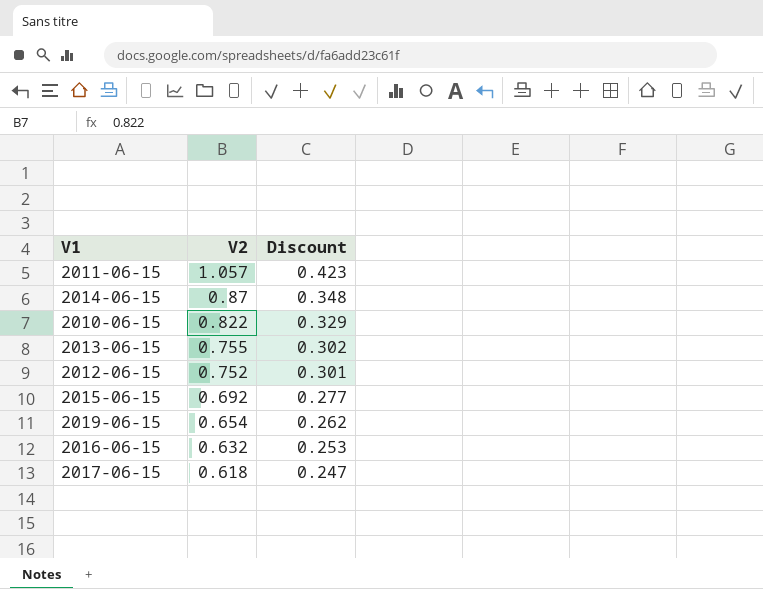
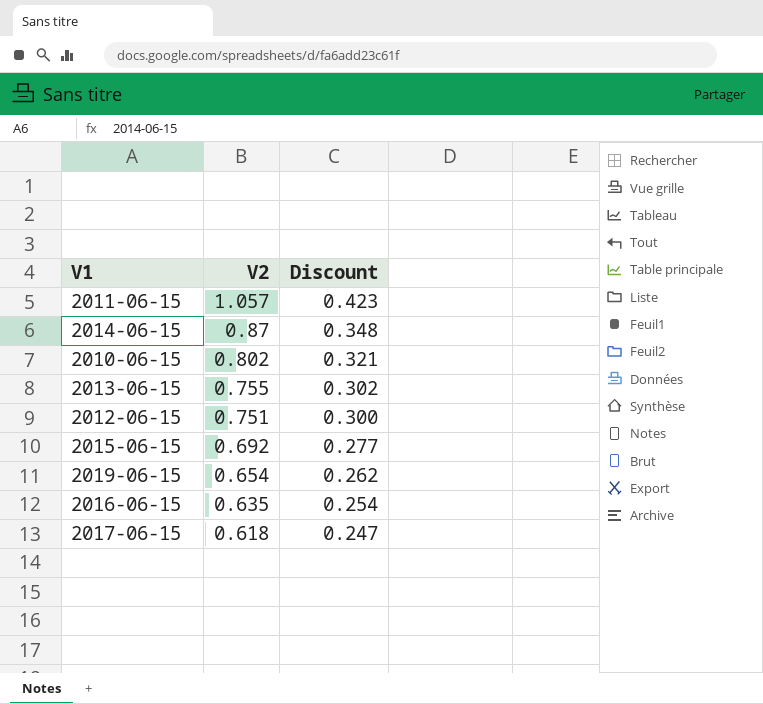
2010-06-15 | V2: 0.822 -> 0.802
2010-06-15 | Discount: 0.329 -> 0.321
2012-06-15 | V2: 0.752 -> 0.751
2012-06-15 | Discount: 0.301 -> 0.300
2016-06-15 | V2: 0.632 -> 0.635
2016-06-15 | Discount: 0.253 -> 0.254

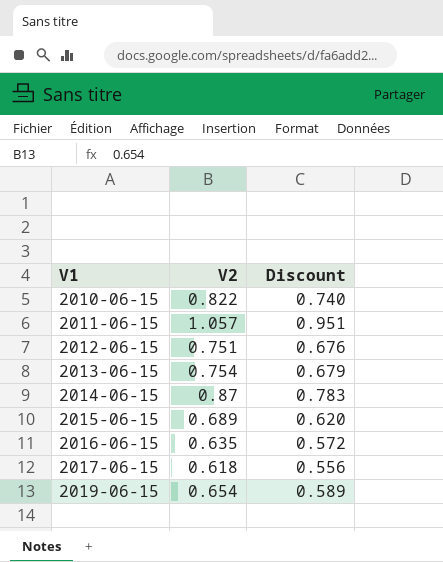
row order: V2 descending -> V1 ascending
column Discount | formula: [V2] * 0.4 -> [V2] * 0.9
2010-06-15 | V2: 0.802 -> 0.822
2013-06-15 | V2: 0.755 -> 0.754
2015-06-15 | V2: 0.692 -> 0.689

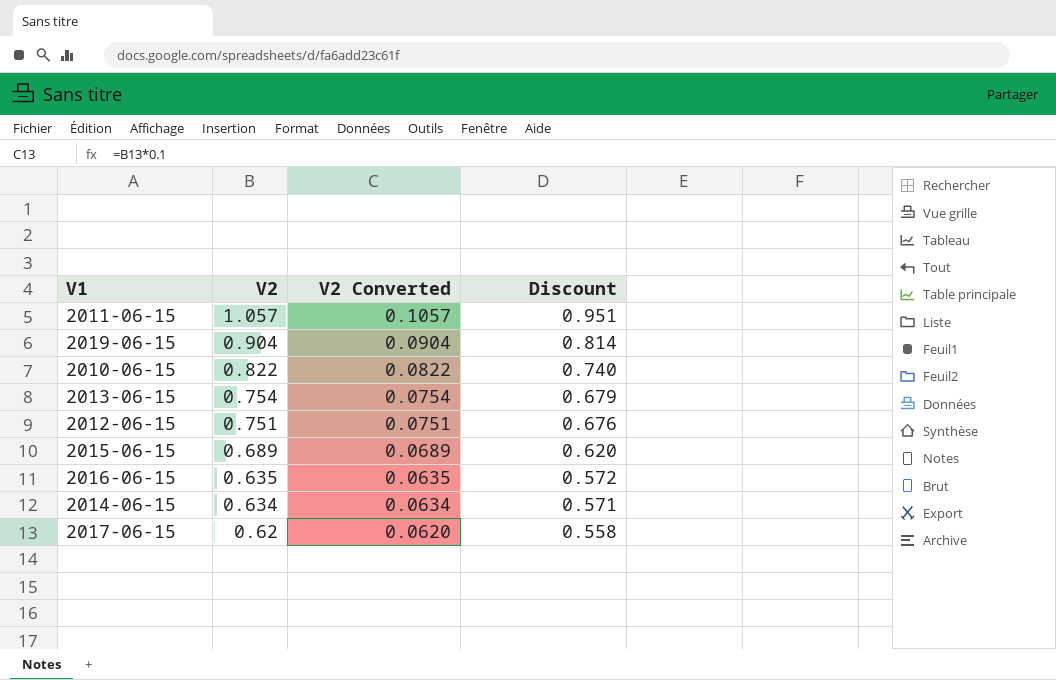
row order: V1 ascending -> V2 descending
column V2 Converted | formula: none -> [V2] * 0.1
2019-06-15 | V2: 0.654 -> 0.904
2019-06-15 | Discount: 0.589 -> 0.814
2014-06-15 | V2: 0.87 -> 0.634
2014-06-15 | Discount: 0.783 -> 0.571
2017-06-15 | V2: 0.618 -> 0.62
2017-06-15 | Discount: 0.556 -> 0.558

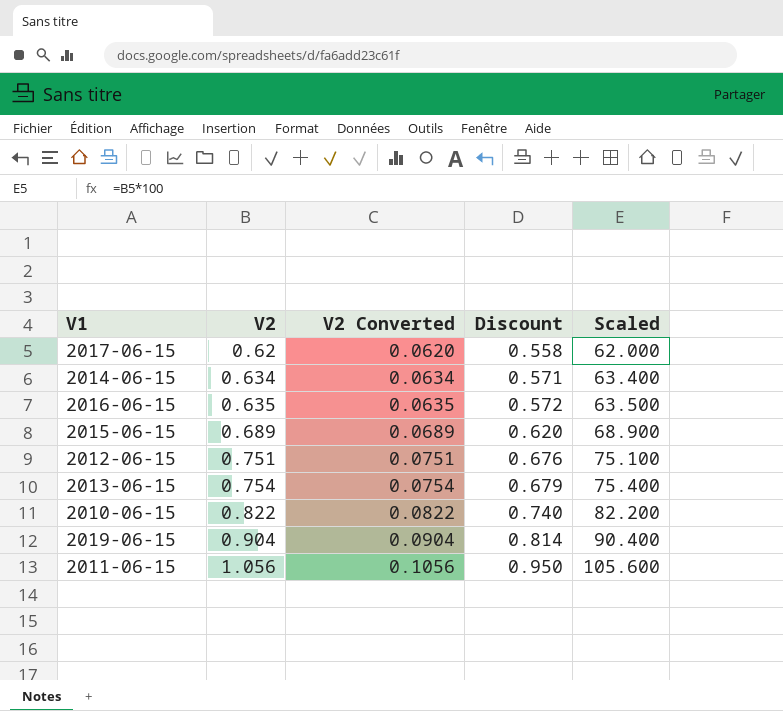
row order: V2 descending -> V2 ascending
column Scaled | formula: none -> [V2] * 100
2011-06-15 | V2: 1.057 -> 1.056
2011-06-15 | V2 Converted: 0.1057 -> 0.1056
2011-06-15 | Discount: 0.951 -> 0.950

